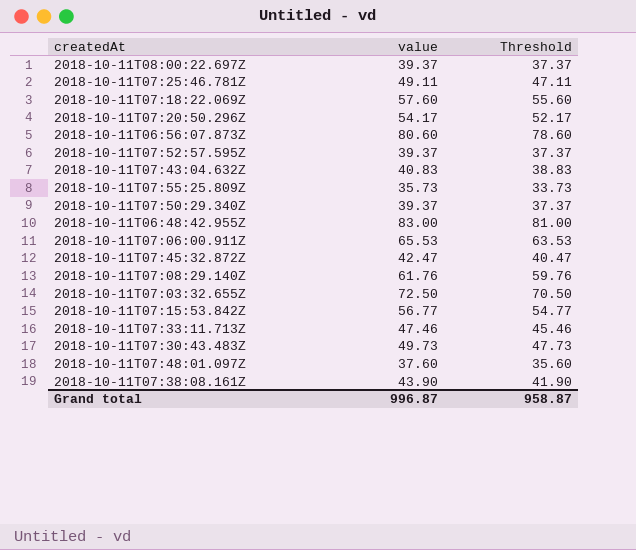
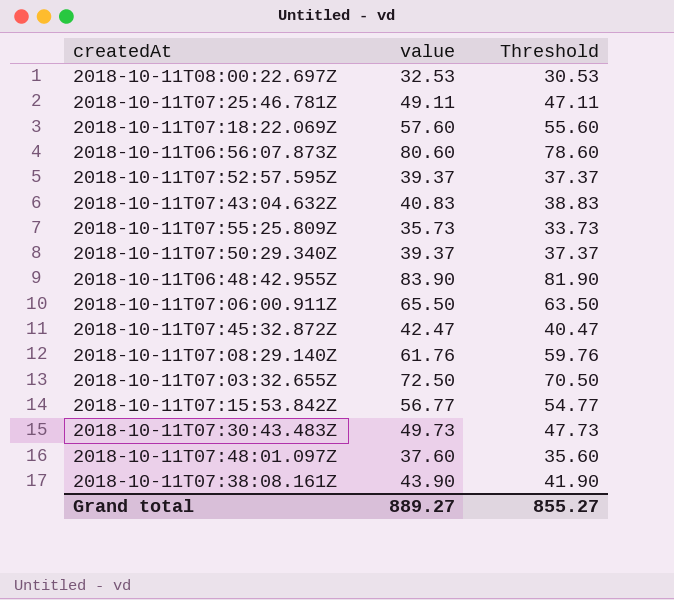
row 2018-10-11T07:20:50.296Z: 54.17 | 52.17 -> none
row 2018-10-11T07:33:11.713Z: 47.46 | 45.46 -> none
2018-10-11T08:00:22.697Z | value: 39.37 -> 32.53
2018-10-11T08:00:22.697Z | Threshold: 37.37 -> 30.53
2018-10-11T06:48:42.955Z | value: 83.00 -> 83.90
2018-10-11T06:48:42.955Z | Threshold: 81.00 -> 81.90
2018-10-11T07:06:00.911Z | value: 65.53 -> 65.50
2018-10-11T07:06:00.911Z | Threshold: 63.53 -> 63.50
Grand total | value: 996.87 -> 889.27
Grand total | Threshold: 958.87 -> 855.27

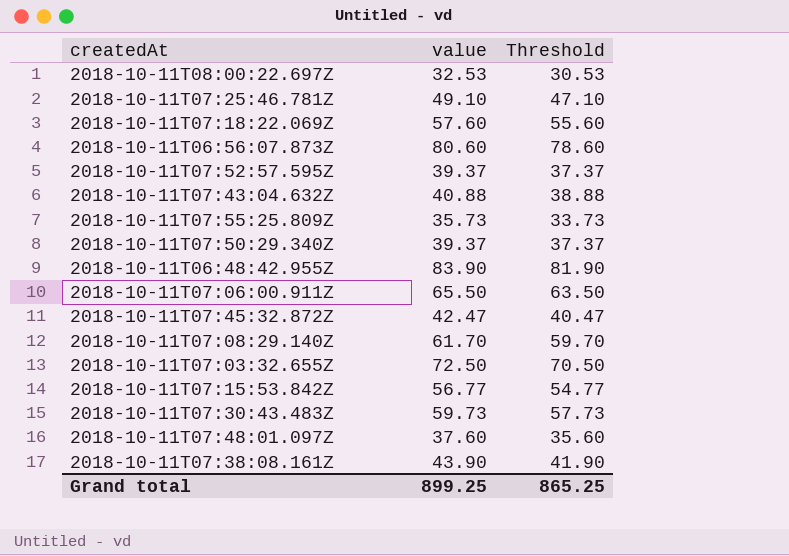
2018-10-11T07:25:46.781Z | value: 49.11 -> 49.10
2018-10-11T07:25:46.781Z | Threshold: 47.11 -> 47.10
2018-10-11T07:43:04.632Z | value: 40.83 -> 40.88
2018-10-11T07:43:04.632Z | Threshold: 38.83 -> 38.88
2018-10-11T07:08:29.140Z | value: 61.76 -> 61.70
2018-10-11T07:08:29.140Z | Threshold: 59.76 -> 59.70
2018-10-11T07:30:43.483Z | value: 49.73 -> 59.73
2018-10-11T07:30:43.483Z | Threshold: 47.73 -> 57.73
Grand total | value: 889.27 -> 899.25
Grand total | Threshold: 855.27 -> 865.25

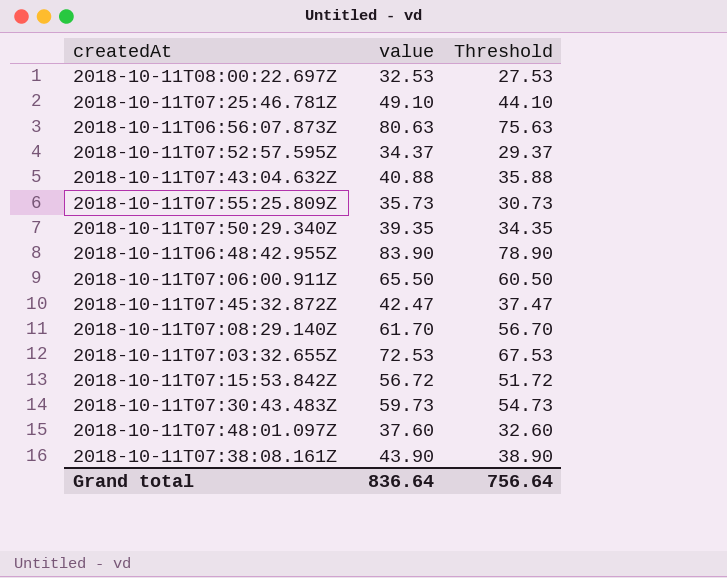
column Threshold | formula: [value] - 2 -> [value] - 5
row 2018-10-11T07:18:22.069Z: 57.60 | 55.60 -> none
2018-10-11T06:56:07.873Z | value: 80.60 -> 80.63
2018-10-11T07:52:57.595Z | value: 39.37 -> 34.37
2018-10-11T07:50:29.340Z | value: 39.37 -> 39.35
2018-10-11T07:03:32.655Z | value: 72.50 -> 72.53
2018-10-11T07:15:53.842Z | value: 56.77 -> 56.72
Grand total | value: 899.25 -> 836.64
Grand total | Threshold: 865.25 -> 756.64

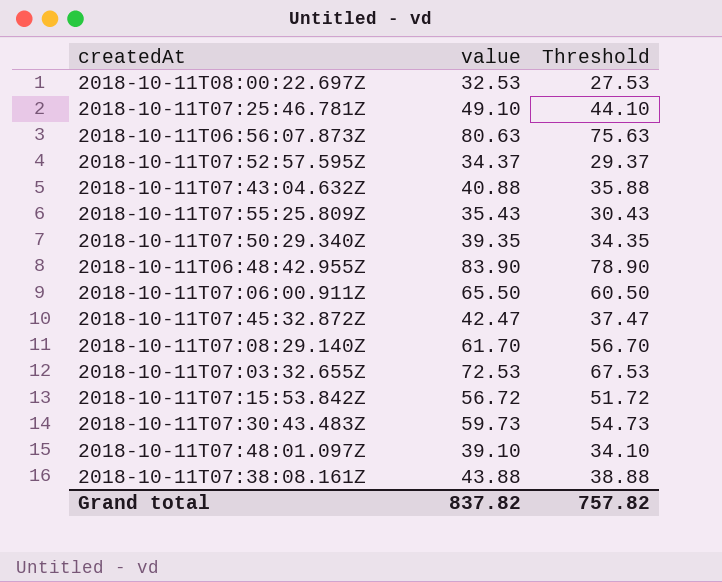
2018-10-11T07:55:25.809Z | value: 35.73 -> 35.43
2018-10-11T07:55:25.809Z | Threshold: 30.73 -> 30.43
2018-10-11T07:48:01.097Z | value: 37.60 -> 39.10
2018-10-11T07:48:01.097Z | Threshold: 32.60 -> 34.10
2018-10-11T07:38:08.161Z | value: 43.90 -> 43.88
2018-10-11T07:38:08.161Z | Threshold: 38.90 -> 38.88
Grand total | value: 836.64 -> 837.82
Grand total | Threshold: 756.64 -> 757.82

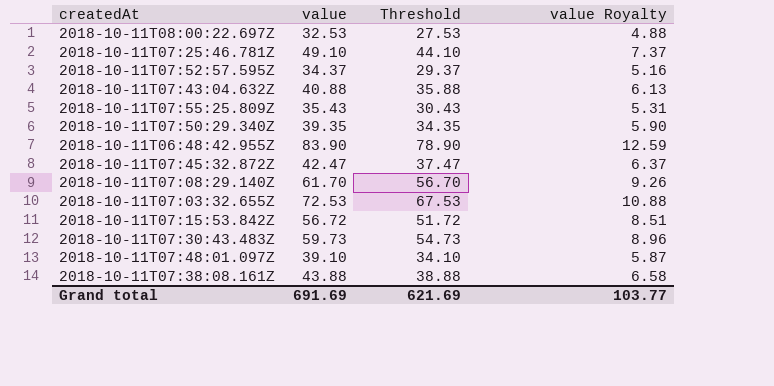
column value Royalty | formula: none -> [value] * 0.15
row 2018-10-11T06:56:07.873Z: 80.63 | 75.63 -> none
row 2018-10-11T07:06:00.911Z: 65.50 | 60.50 -> none
Grand total | value: 837.82 -> 691.69
Grand total | Threshold: 757.82 -> 621.69

